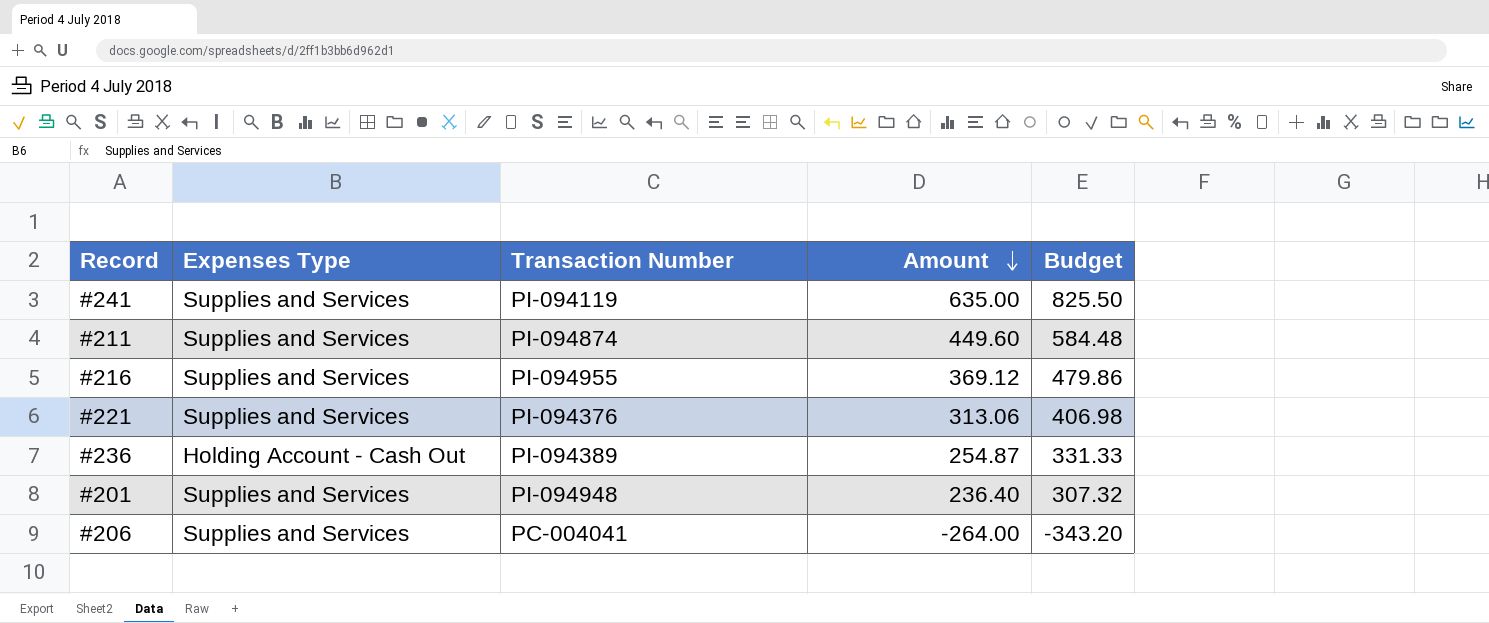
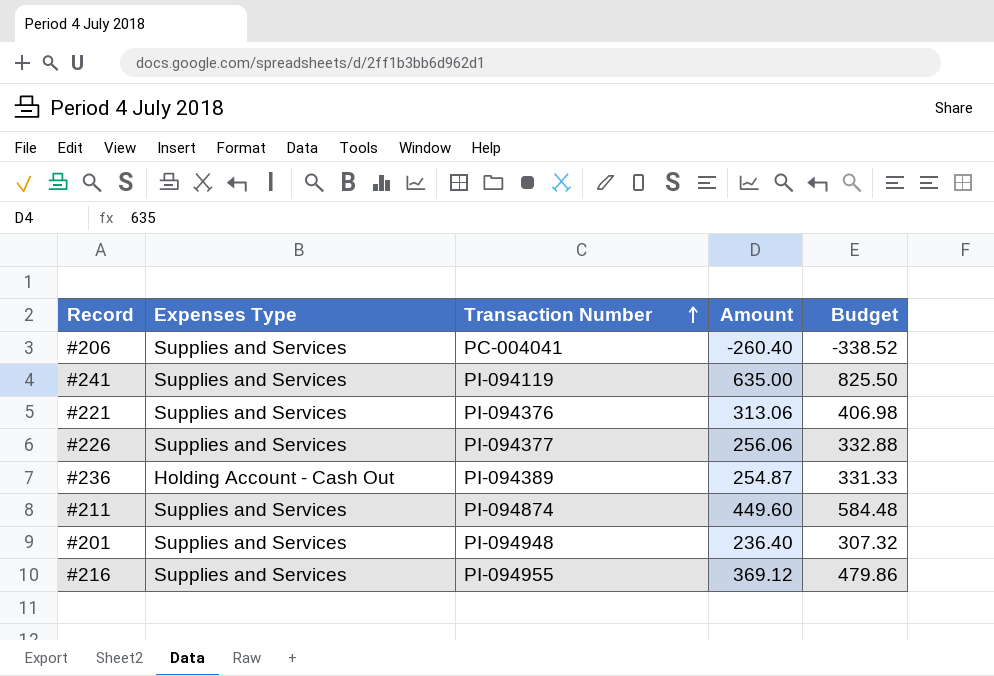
row order: Amount descending -> Transaction Number ascending
#206 | Amount: -264.00 -> -260.40
#206 | Budget: -343.20 -> -338.52
row #226: none -> Supplies and Services | PI-094377 | 256.06 | 332.88

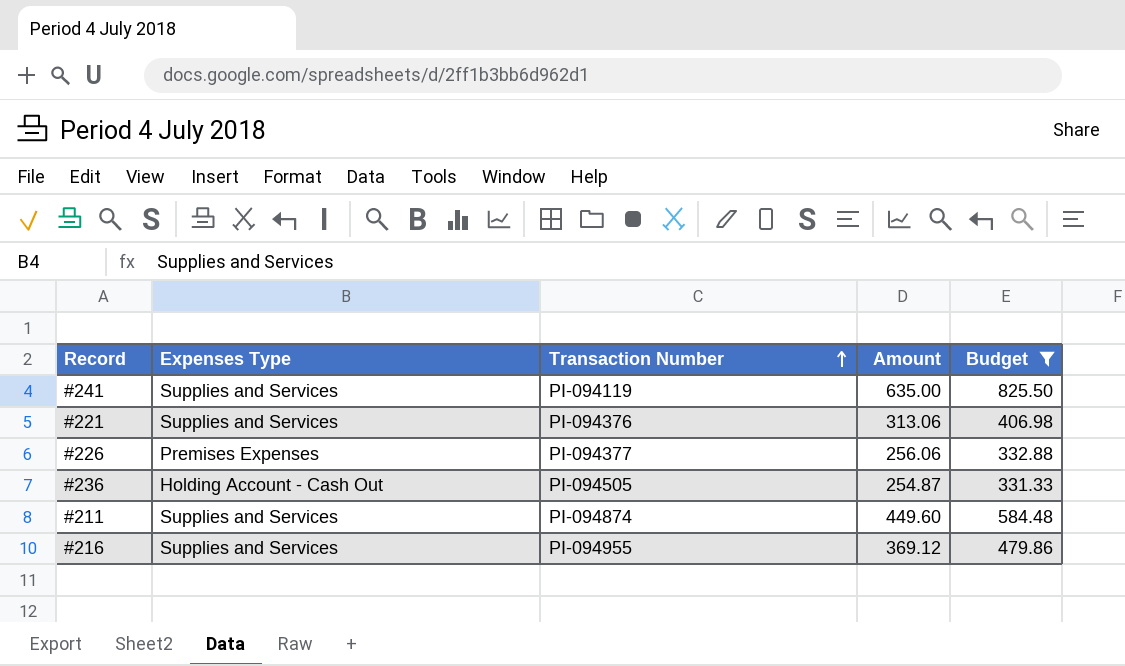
filter: none -> Budget >= 331.33
#226 | Expenses Type: Supplies and Services -> Premises Expenses
#236 | Transaction Number: PI-094389 -> PI-094505

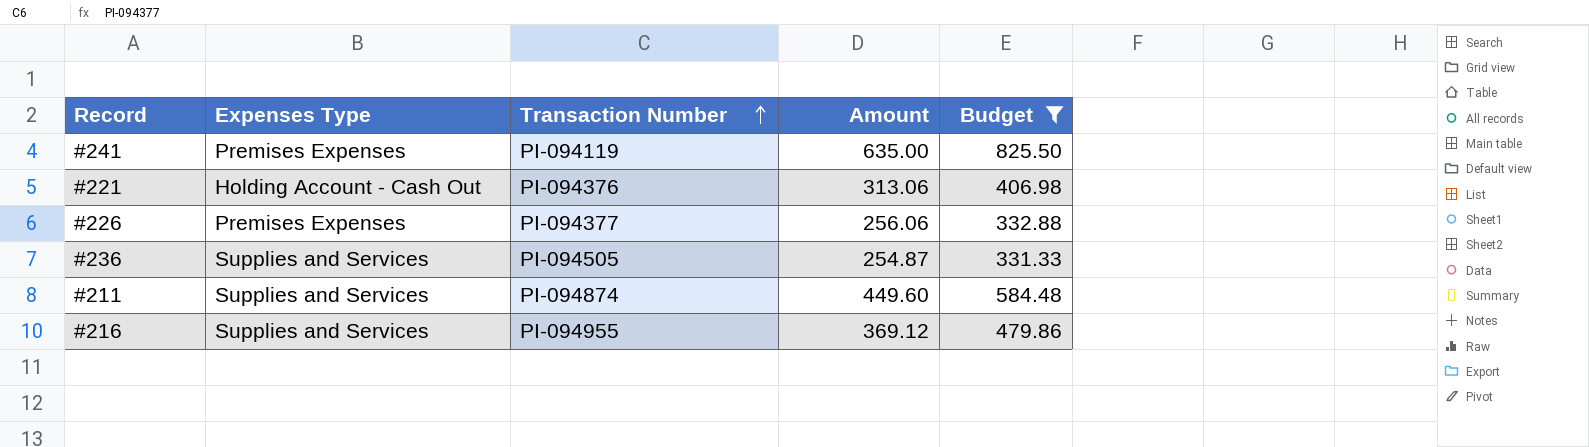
#241 | Expenses Type: Supplies and Services -> Premises Expenses
#221 | Expenses Type: Supplies and Services -> Holding Account - Cash Out
#236 | Expenses Type: Holding Account - Cash Out -> Supplies and Services

